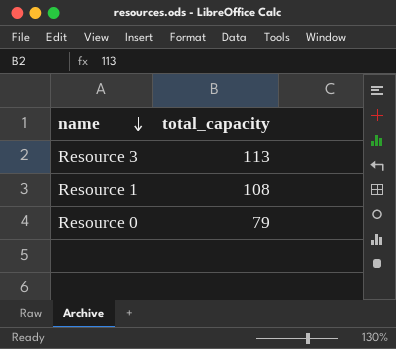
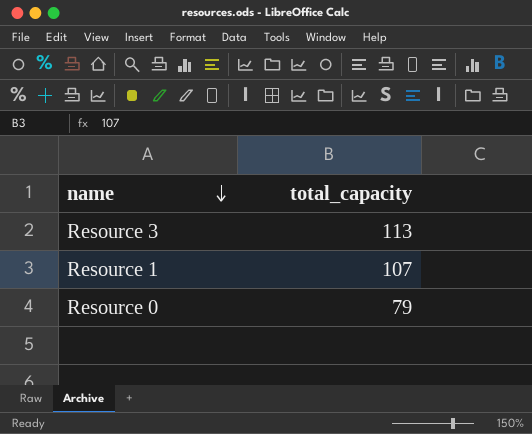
Resource 1 | total_capacity: 108 -> 107

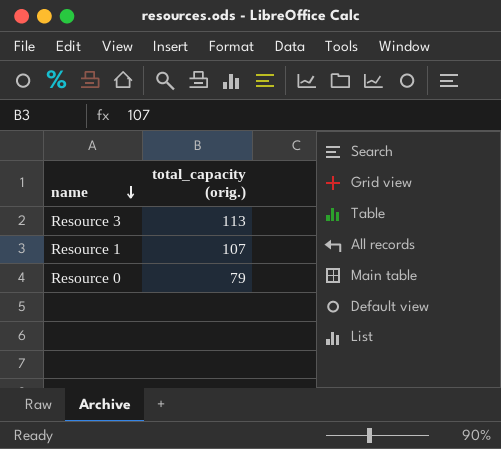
column name: total_capacity -> total_capacity (orig.)

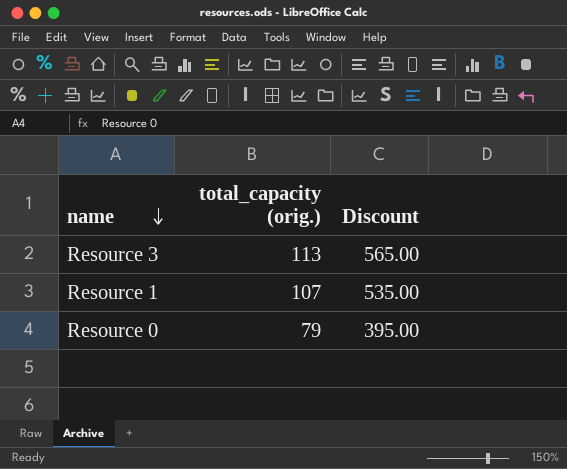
column Discount | formula: none -> [total_capacity (orig.)] * 5

